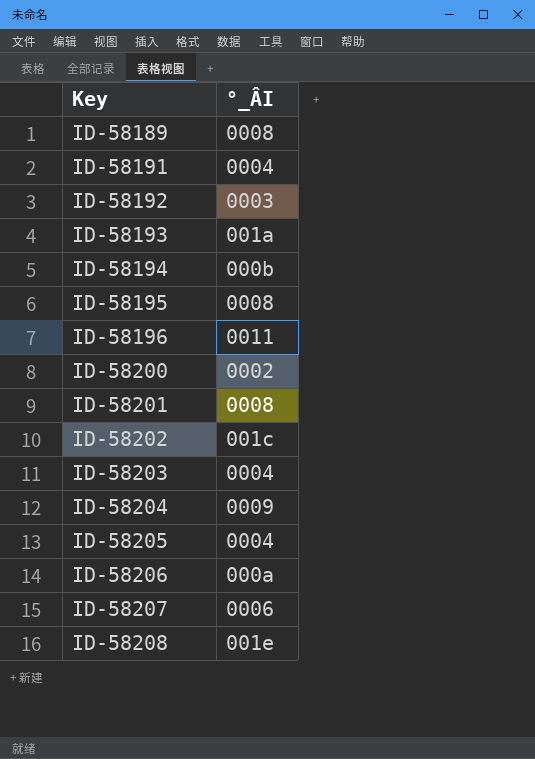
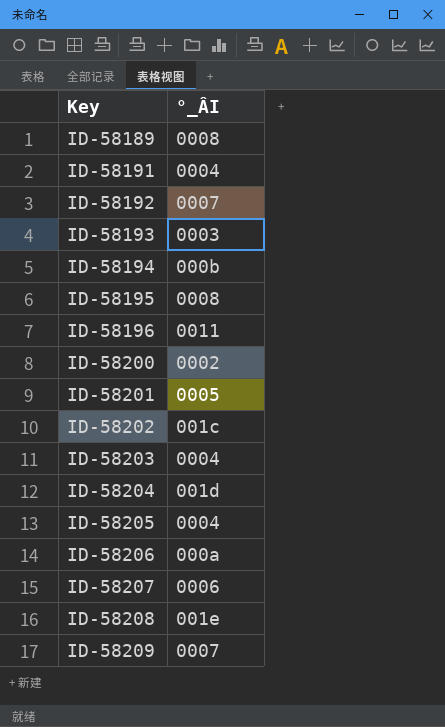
ID-58192 | °_ÂI: 0003 -> 0007
ID-58193 | °_ÂI: 001a -> 0003
ID-58201 | °_ÂI: 0008 -> 0005
ID-58204 | °_ÂI: 0009 -> 001d
row ID-58209: none -> 0007

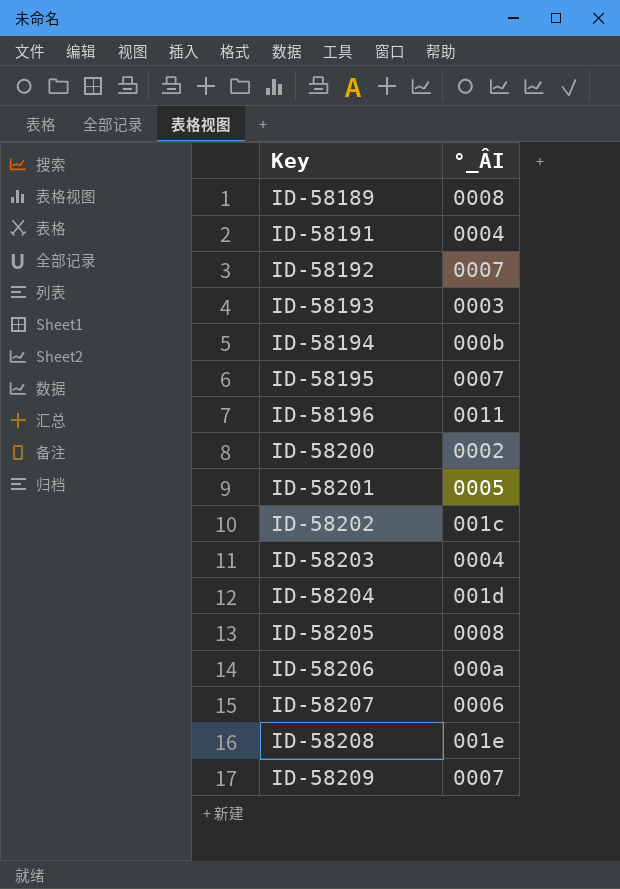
ID-58195 | °_ÂI: 0008 -> 0007
ID-58205 | °_ÂI: 0004 -> 0008

